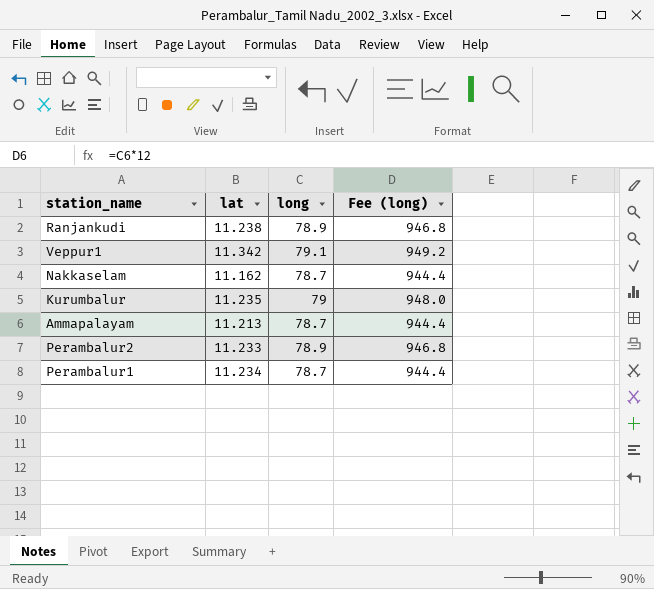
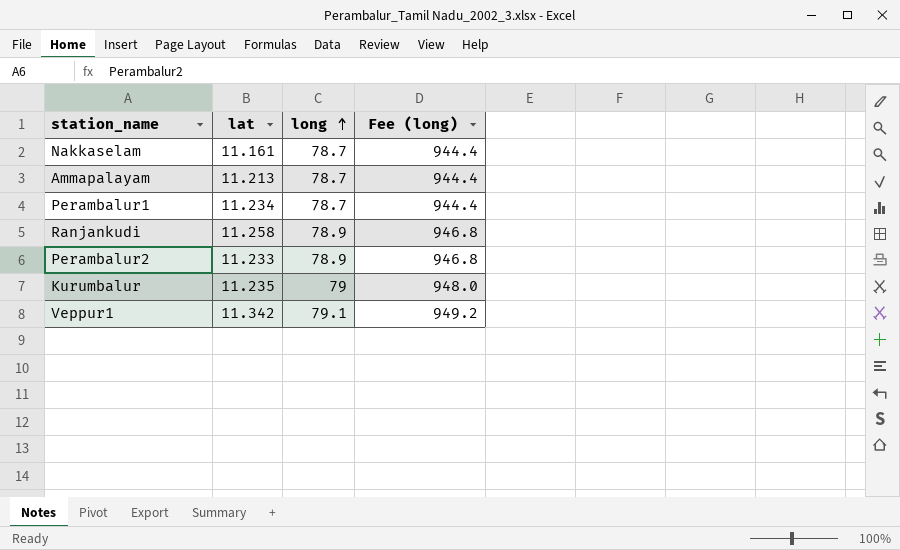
row order: none -> long ascending
Nakkaselam | lat: 11.162 -> 11.161
Ranjankudi | lat: 11.238 -> 11.258

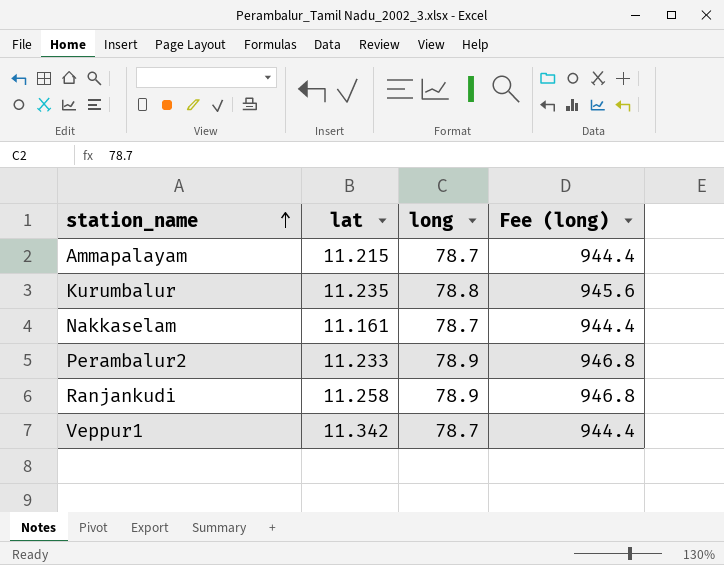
row order: long ascending -> station_name ascending
row Perambalur1: 11.234 | 78.7 | 944.4 -> none
Ammapalayam | lat: 11.213 -> 11.215
Kurumbalur | long: 79 -> 78.8
Kurumbalur | Fee (long): 948.0 -> 945.6
Veppur1 | long: 79.1 -> 78.7
Veppur1 | Fee (long): 949.2 -> 944.4

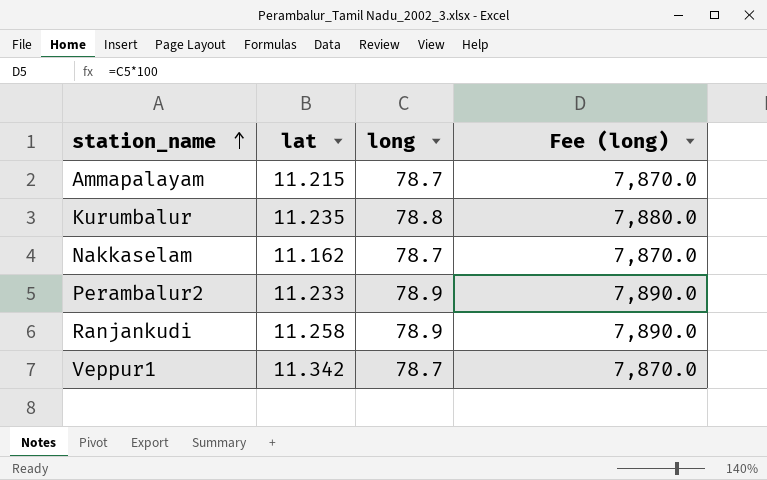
column Fee (long) | formula: [long] * 12 -> [long] * 100
Nakkaselam | lat: 11.161 -> 11.162

